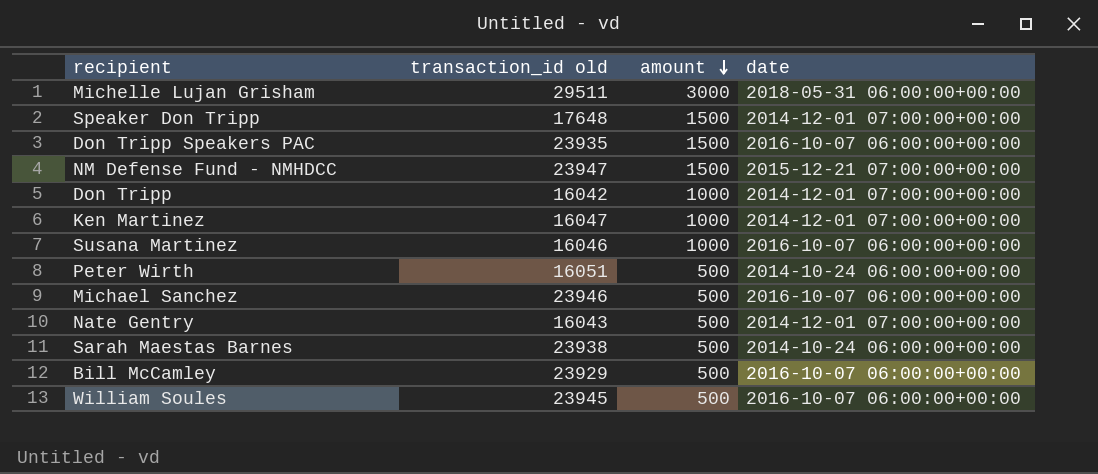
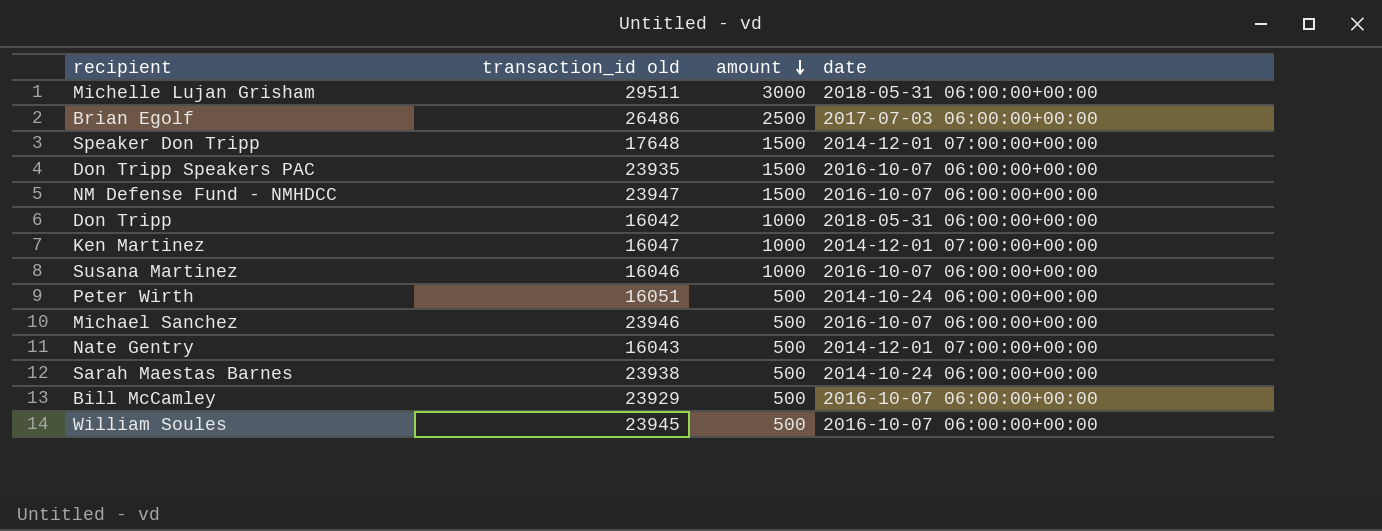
row Brian Egolf: none -> 26486 | 2500 | 2017-07-03 06:00:00+00:00
NM Defense Fund - NMHDCC | date: 2015-12-21 07:00:00+00:00 -> 2016-10-07 06:00:00+00:00
Don Tripp | date: 2014-12-01 07:00:00+00:00 -> 2018-05-31 06:00:00+00:00

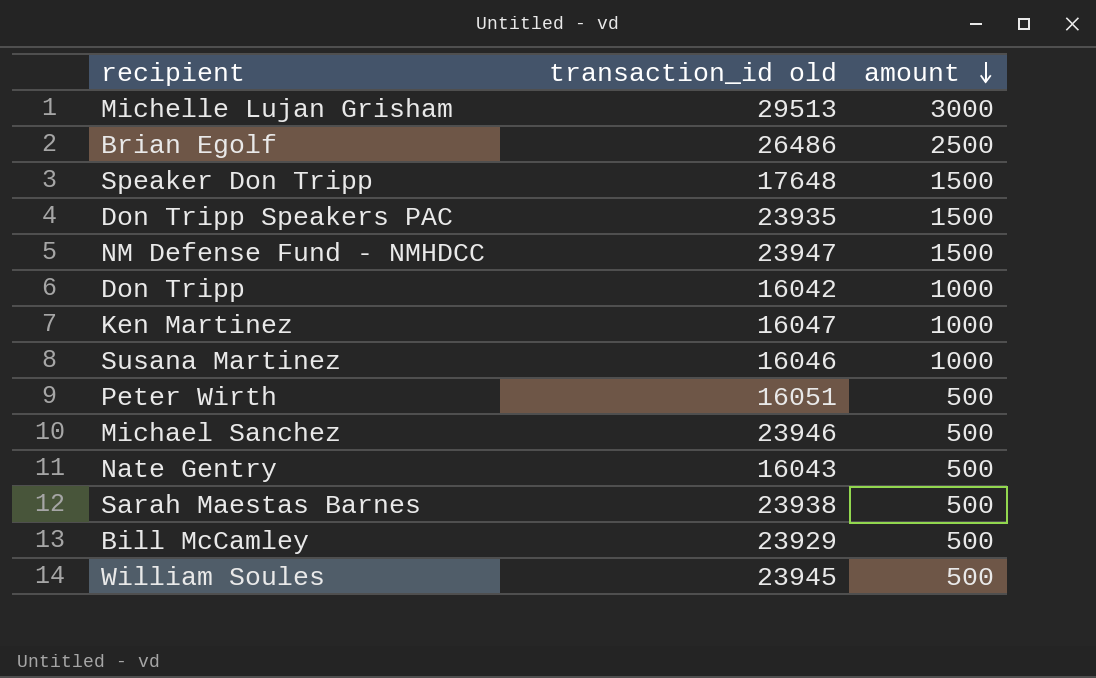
column date | position: 4 -> none
Michelle Lujan Grisham | transaction_id old: 29511 -> 29513

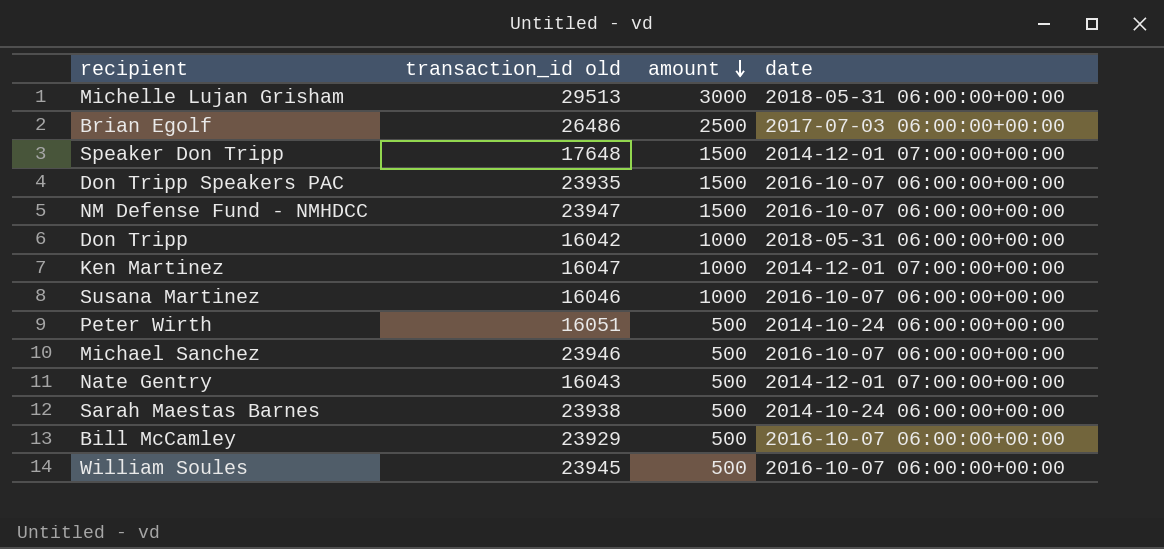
column date | position: none -> 4

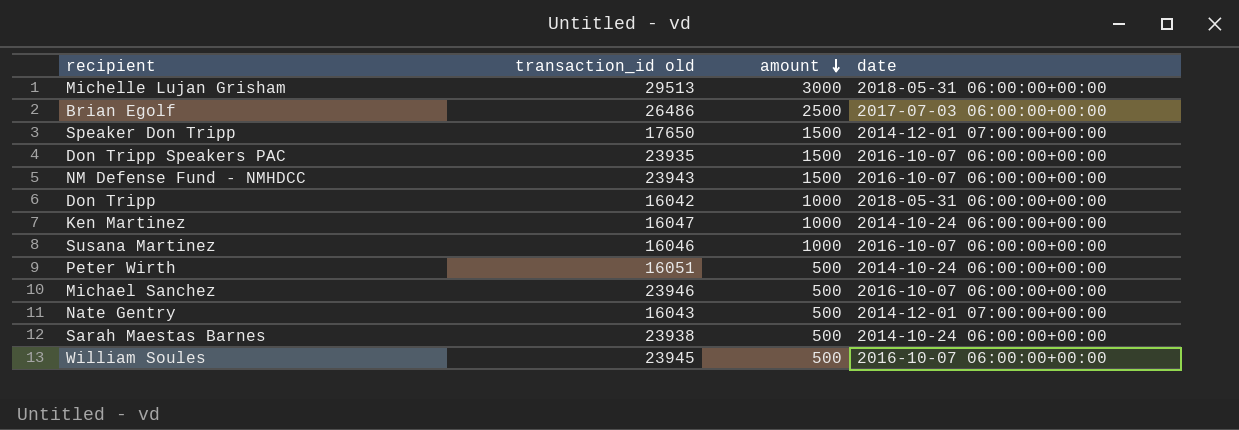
row Bill McCamley: 23929 | 500 | 2016-10-07 06:00:00+00:00 -> none
Speaker Don Tripp | transaction_id old: 17648 -> 17650
NM Defense Fund - NMHDCC | transaction_id old: 23947 -> 23943
Ken Martinez | date: 2014-12-01 07:00:00+00:00 -> 2014-10-24 06:00:00+00:00

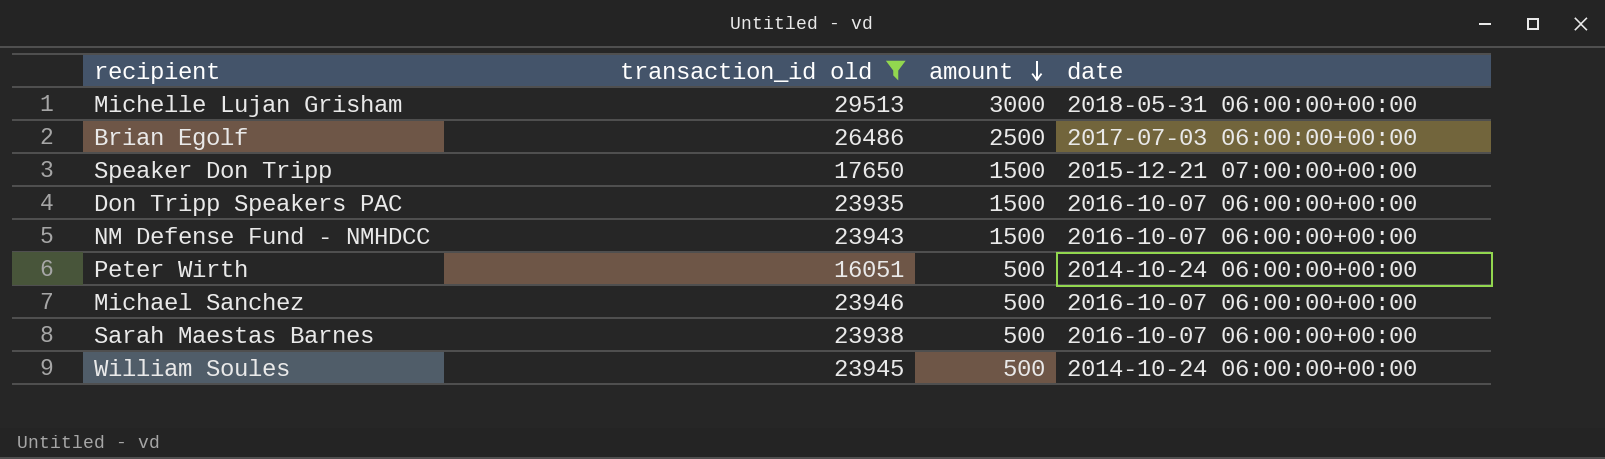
filter: none -> transaction_id old >= 16051
Speaker Don Tripp | date: 2014-12-01 07:00:00+00:00 -> 2015-12-21 07:00:00+00:00
Sarah Maestas Barnes | date: 2014-10-24 06:00:00+00:00 -> 2016-10-07 06:00:00+00:00
William Soules | date: 2016-10-07 06:00:00+00:00 -> 2014-10-24 06:00:00+00:00

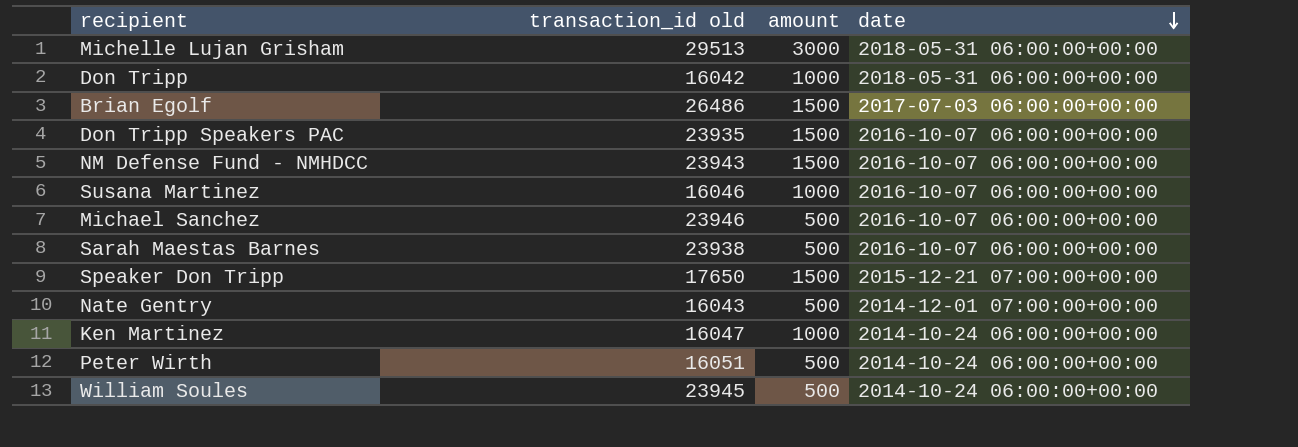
filter: transaction_id old >= 16051 -> none
row order: amount descending -> date descending
Brian Egolf | amount: 2500 -> 1500

